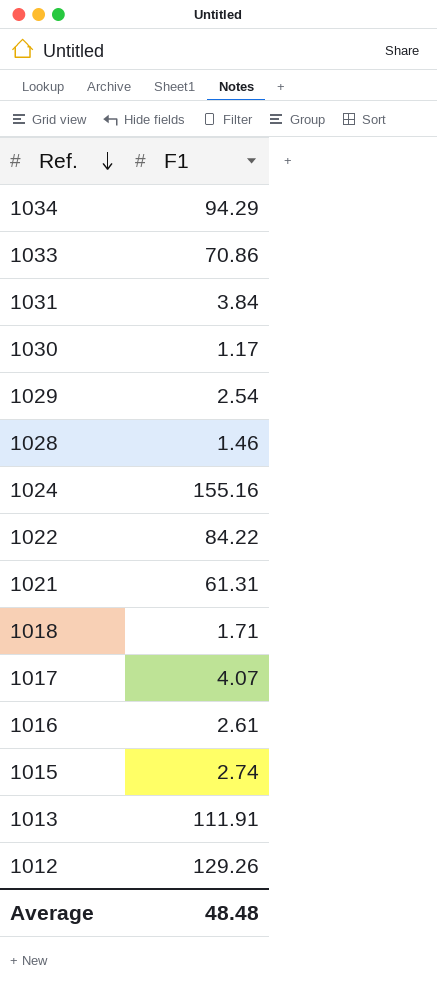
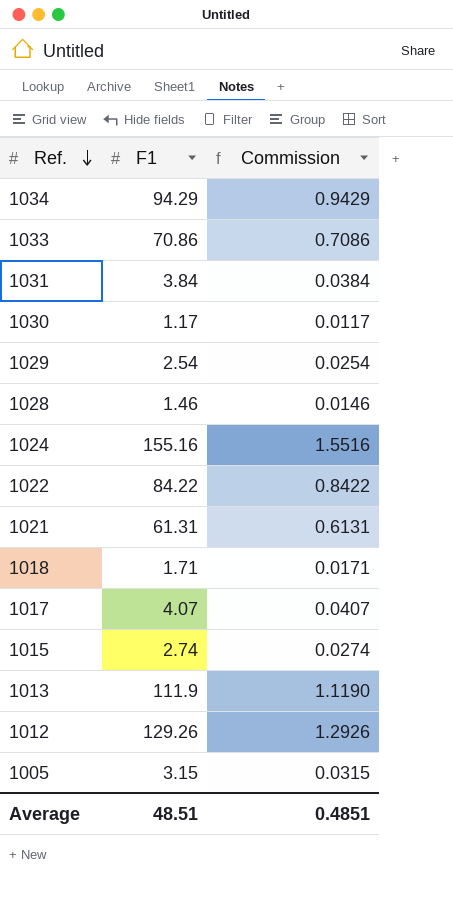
column Commission | formula: none -> [F1] * 0.01
row 1016: 2.61 -> none
1013 | F1: 111.91 -> 111.9
row 1005: none -> 3.15 | 0.0315
Average | F1: 48.48 -> 48.51

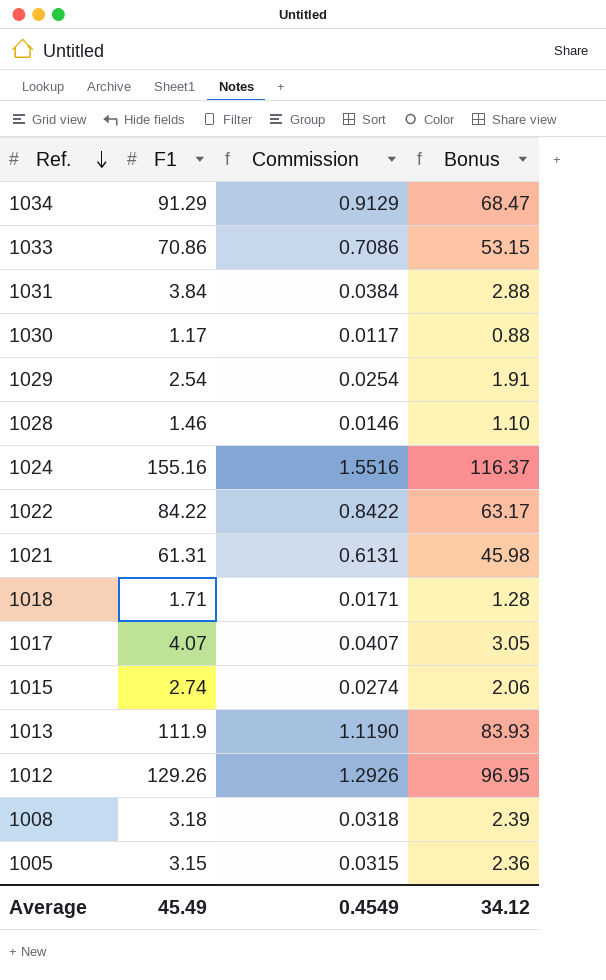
column Bonus | formula: none -> [F1] * 0.75
1034 | F1: 94.29 -> 91.29
1034 | Commission: 0.9429 -> 0.9129
row 1008: none -> 3.18 | 0.0318 | 2.39
Average | F1: 48.51 -> 45.49
Average | Commission: 0.4851 -> 0.4549

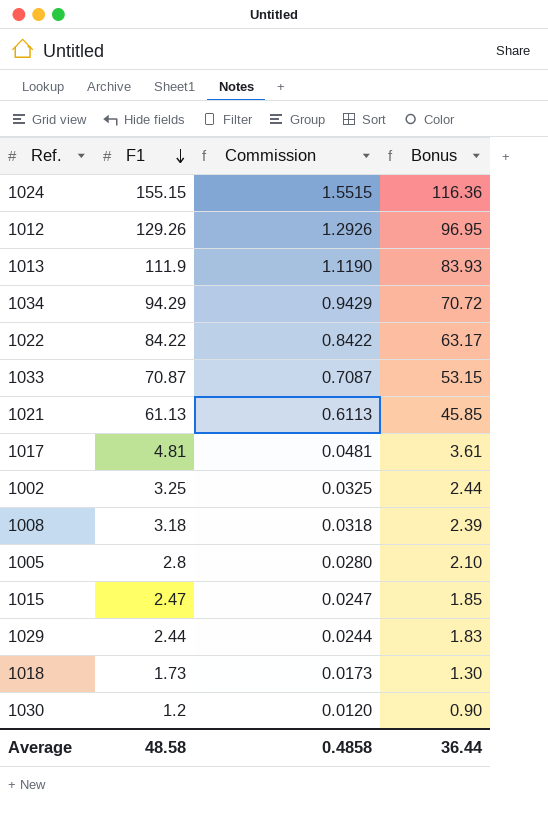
row order: Ref. descending -> F1 descending
row 1031: 3.84 | 0.0384 | 2.88 -> none
row 1028: 1.46 | 0.0146 | 1.10 -> none
1024 | F1: 155.16 -> 155.15
1024 | Commission: 1.5516 -> 1.5515
1024 | Bonus: 116.37 -> 116.36
1034 | F1: 91.29 -> 94.29
1034 | Commission: 0.9129 -> 0.9429
1034 | Bonus: 68.47 -> 70.72
1033 | F1: 70.86 -> 70.87
1033 | Commission: 0.7086 -> 0.7087
1021 | F1: 61.31 -> 61.13
1021 | Commission: 0.6131 -> 0.6113
1021 | Bonus: 45.98 -> 45.85
1017 | F1: 4.07 -> 4.81
1017 | Commission: 0.0407 -> 0.0481
1017 | Bonus: 3.05 -> 3.61
row 1002: none -> 3.25 | 0.0325 | 2.44
1005 | F1: 3.15 -> 2.8
1005 | Commission: 0.0315 -> 0.0280
1005 | Bonus: 2.36 -> 2.10
1015 | F1: 2.74 -> 2.47
1015 | Commission: 0.0274 -> 0.0247
1015 | Bonus: 2.06 -> 1.85
1029 | F1: 2.54 -> 2.44
1029 | Commission: 0.0254 -> 0.0244
1029 | Bonus: 1.91 -> 1.83
1018 | F1: 1.71 -> 1.73
1018 | Commission: 0.0171 -> 0.0173
1018 | Bonus: 1.28 -> 1.30
1030 | F1: 1.17 -> 1.2
1030 | Commission: 0.0117 -> 0.0120
1030 | Bonus: 0.88 -> 0.90
Average | F1: 45.49 -> 48.58
Average | Commission: 0.4549 -> 0.4858
Average | Bonus: 34.12 -> 36.44

